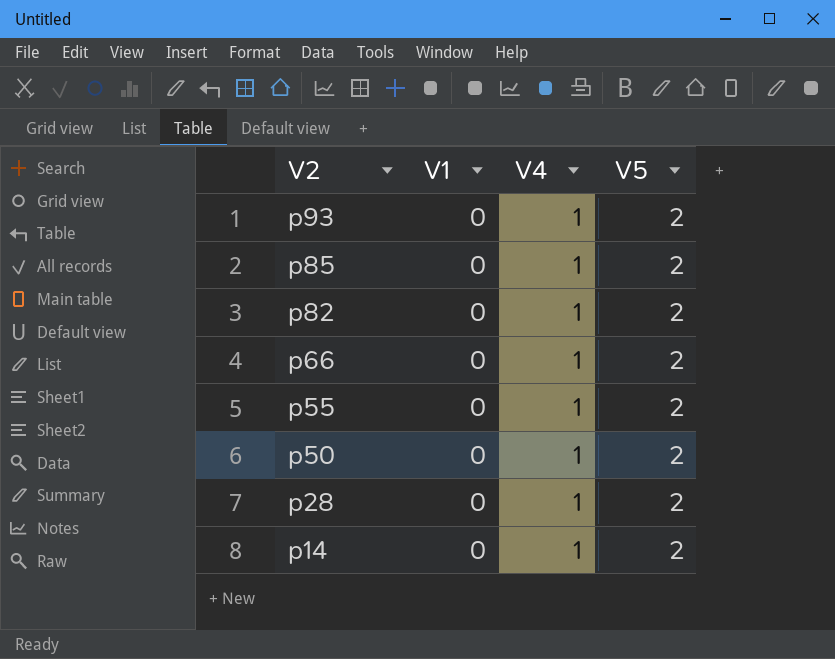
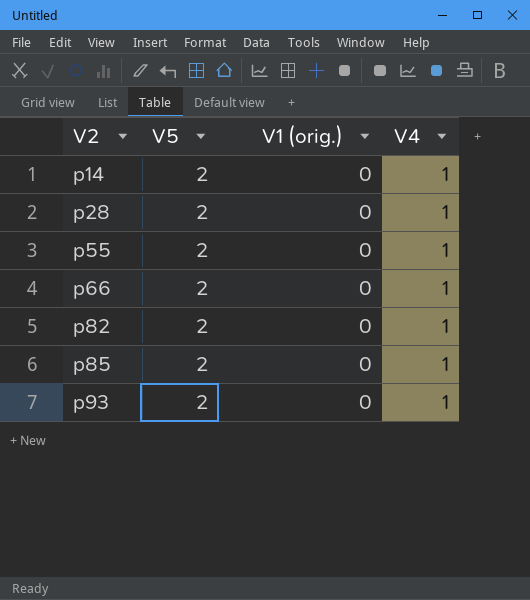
row order: V2 descending -> V2 ascending
column V5 | position: 4 -> 2
column name: V1 -> V1 (orig.)
row p50: 0 | 1 | 2 -> none

